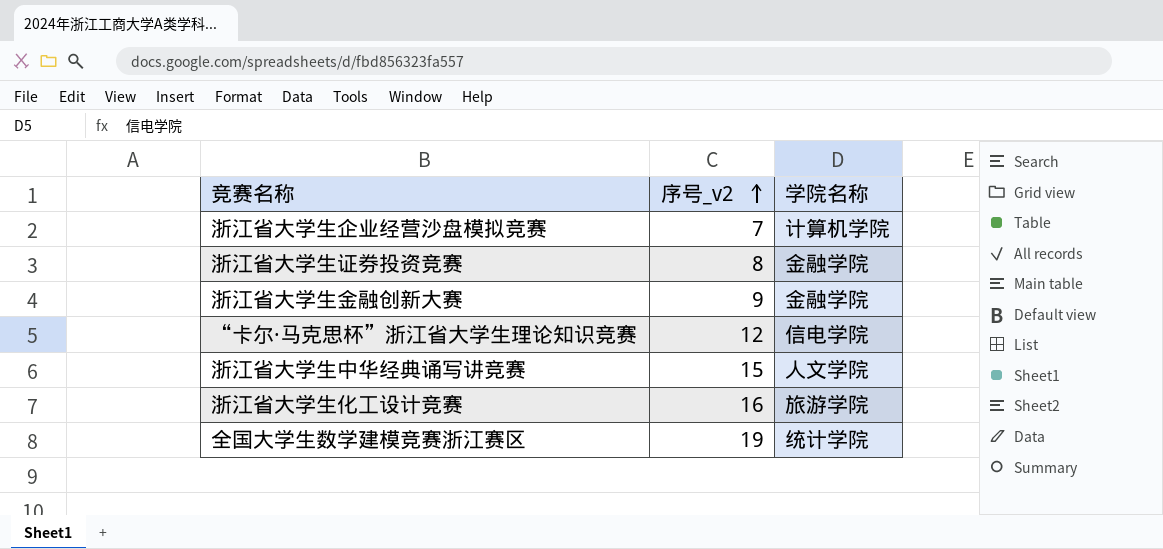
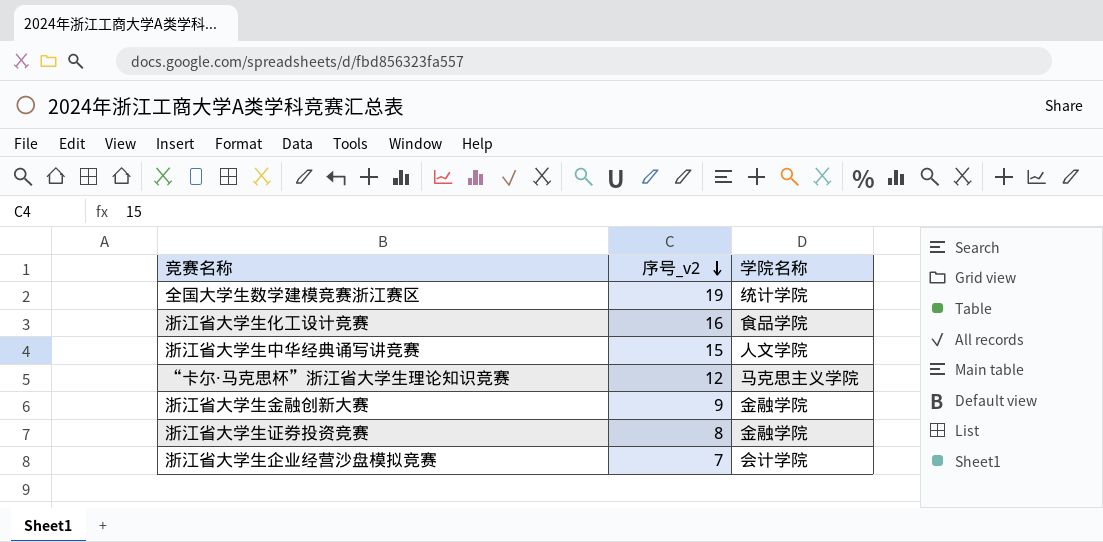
row order: 序号_v2 ascending -> 序号_v2 descending
浙江省大学生化工设计竞赛 | 学院名称: 旅游学院 -> 食品学院
“卡尔·马克思杯”浙江省大学生理论知识竞赛 | 学院名称: 信电学院 -> 马克思主义学院
浙江省大学生企业经营沙盘模拟竞赛 | 学院名称: 计算机学院 -> 会计学院

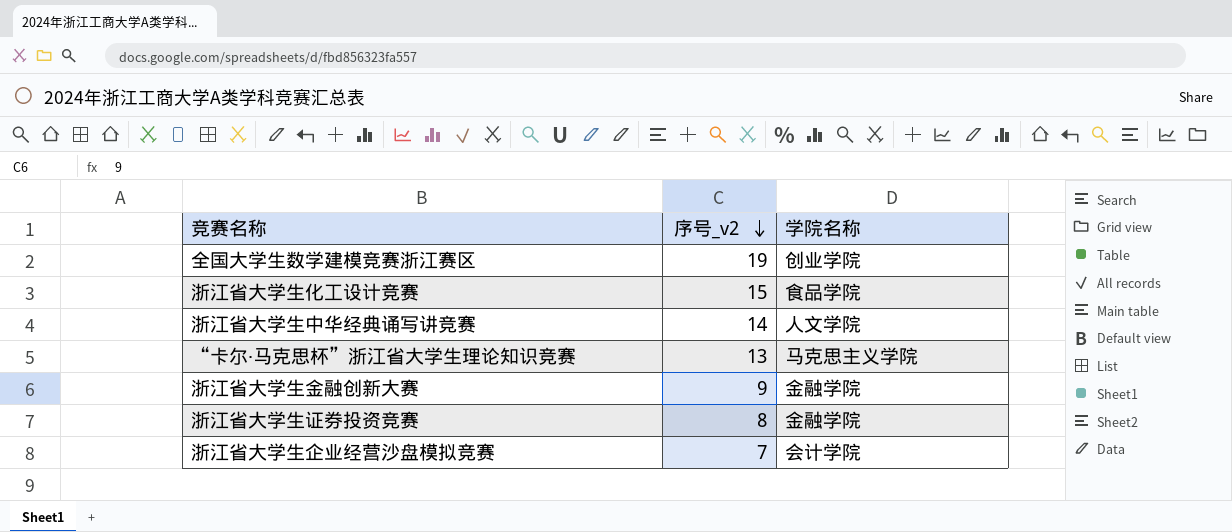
全国大学生数学建模竞赛浙江赛区 | 学院名称: 统计学院 -> 创业学院
浙江省大学生化工设计竞赛 | 序号_v2: 16 -> 15
浙江省大学生中华经典诵写讲竞赛 | 序号_v2: 15 -> 14
“卡尔·马克思杯”浙江省大学生理论知识竞赛 | 序号_v2: 12 -> 13

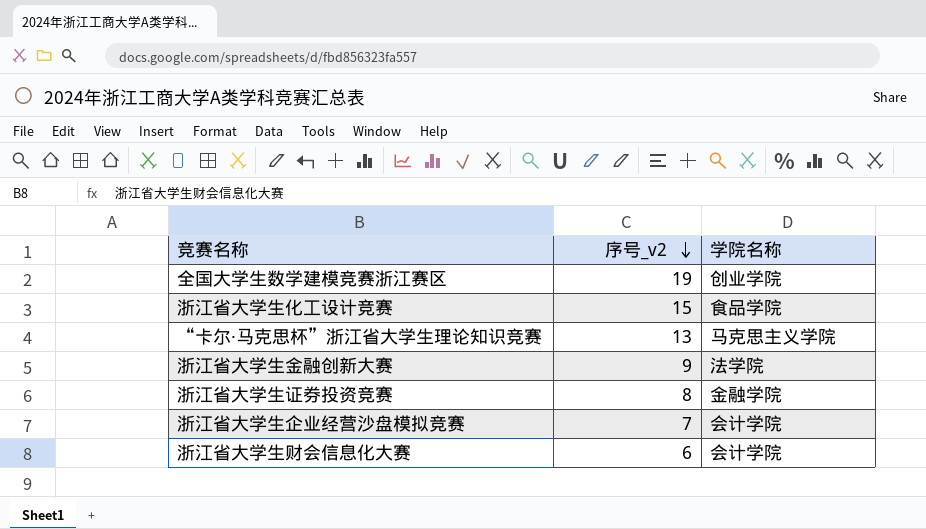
row 浙江省大学生中华经典诵写讲竞赛: 14 | 人文学院 -> none
浙江省大学生金融创新大赛 | 学院名称: 金融学院 -> 法学院
row 浙江省大学生财会信息化大赛: none -> 6 | 会计学院

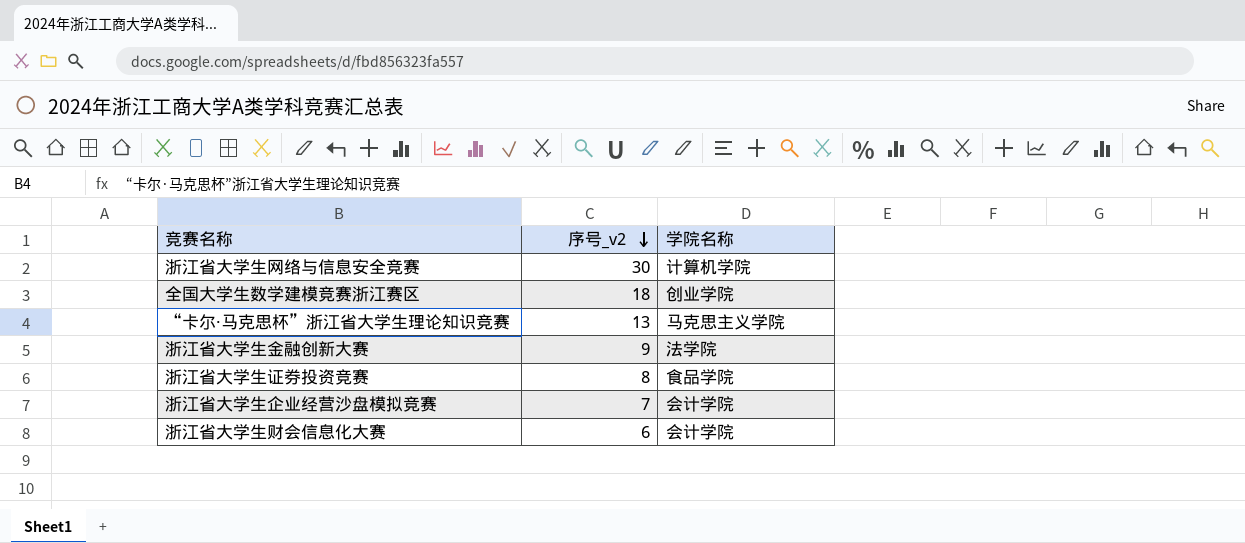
row 浙江省大学生化工设计竞赛: 15 | 食品学院 -> none
row 浙江省大学生网络与信息安全竞赛: none -> 30 | 计算机学院
全国大学生数学建模竞赛浙江赛区 | 序号_v2: 19 -> 18
浙江省大学生证券投资竞赛 | 学院名称: 金融学院 -> 食品学院

